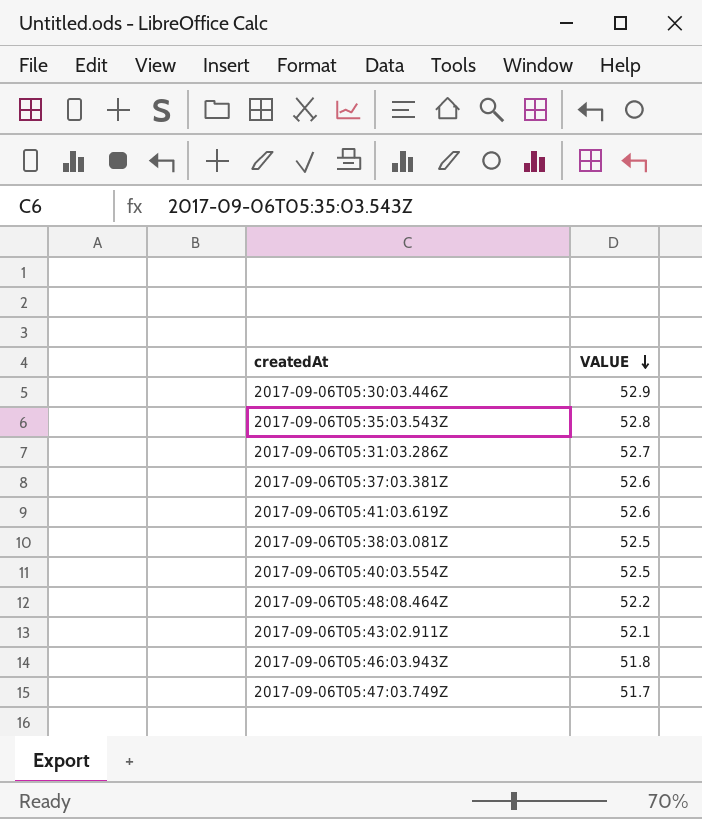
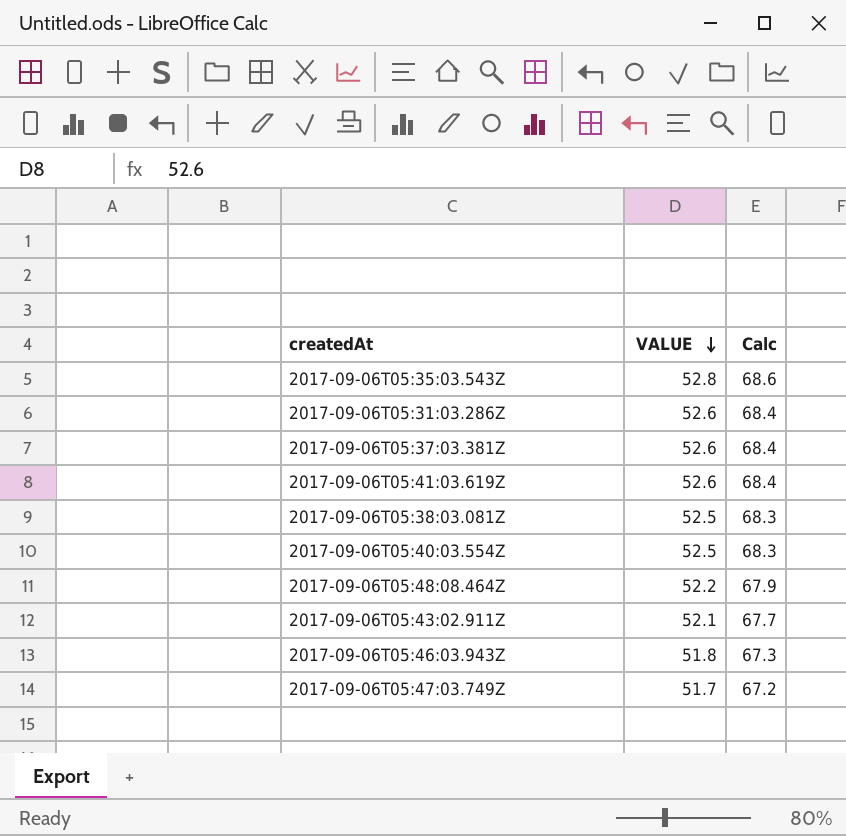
column Calc | formula: none -> [VALUE] * 1.3
row 2017-09-06T05:30:03.446Z: 52.9 -> none
2017-09-06T05:31:03.286Z | VALUE: 52.7 -> 52.6

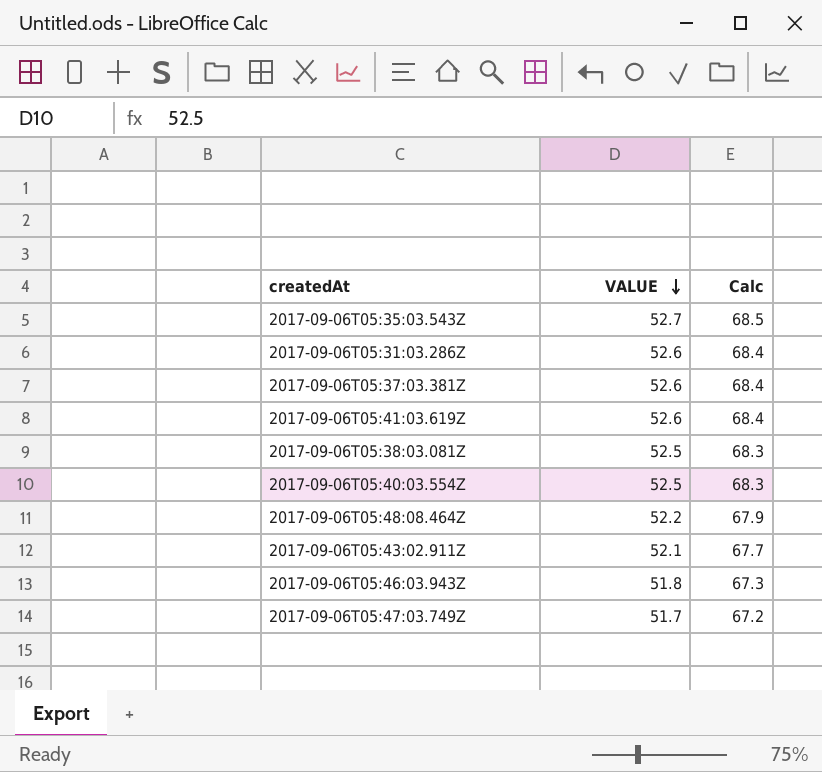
2017-09-06T05:35:03.543Z | VALUE: 52.8 -> 52.7
2017-09-06T05:35:03.543Z | Calc: 68.6 -> 68.5

